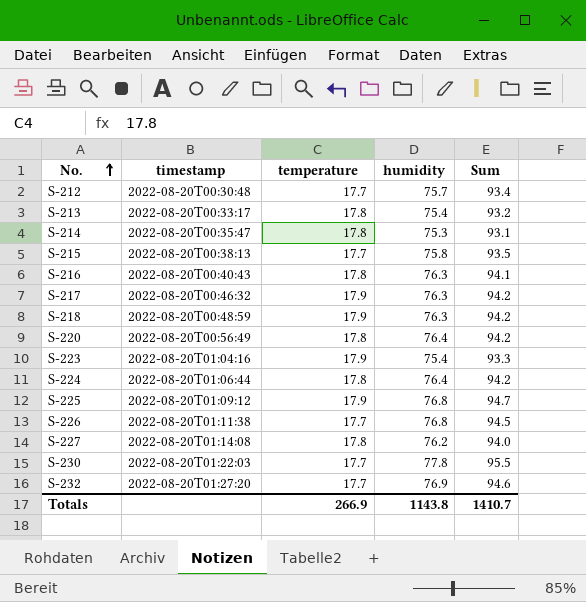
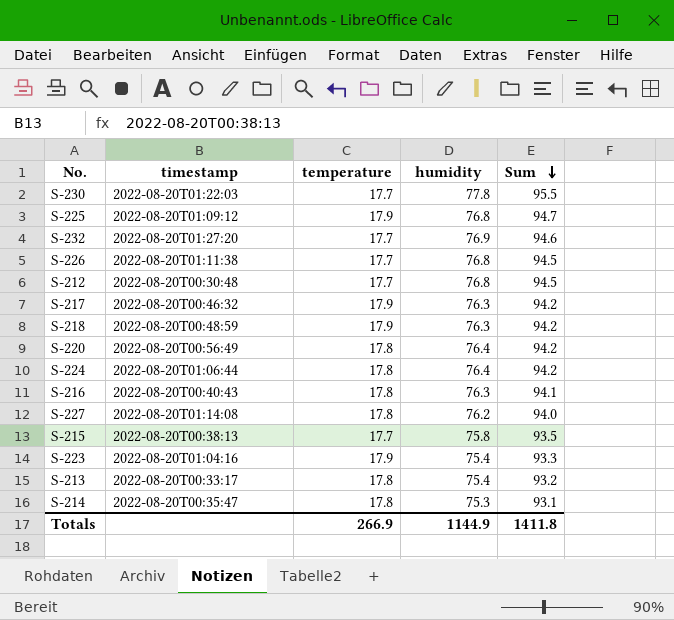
row order: No. ascending -> Sum descending
S-212 | humidity: 75.7 -> 76.8
S-212 | Sum: 93.4 -> 94.5
Totals | humidity: 1143.8 -> 1144.9
Totals | Sum: 1410.7 -> 1411.8

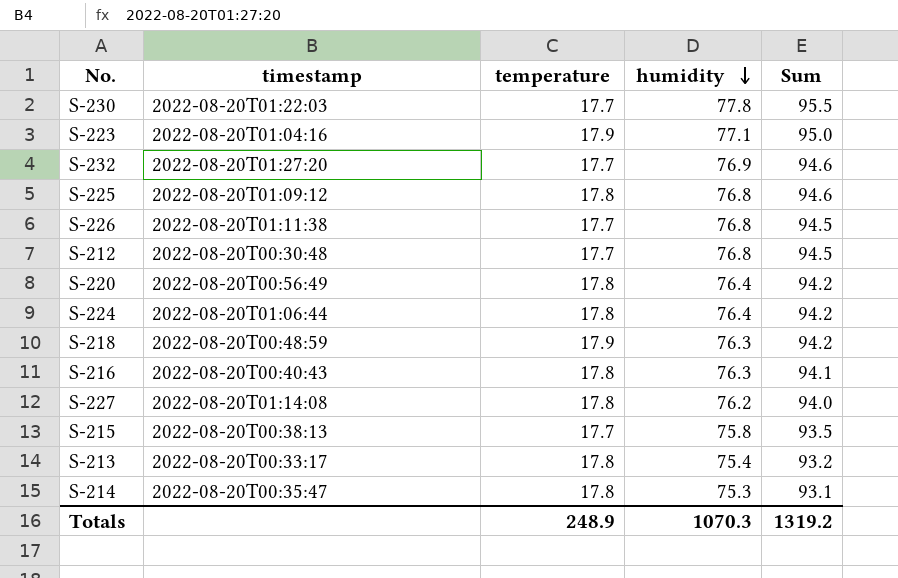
row order: Sum descending -> humidity descending
row S-217: 2022-08-20T00:46:32 | 17.9 | 76.3 | 94.2 -> none
S-223 | humidity: 75.4 -> 77.1
S-223 | Sum: 93.3 -> 95.0
S-225 | temperature: 17.9 -> 17.8
S-225 | Sum: 94.7 -> 94.6
Totals | temperature: 266.9 -> 248.9
Totals | humidity: 1144.9 -> 1070.3
Totals | Sum: 1411.8 -> 1319.2

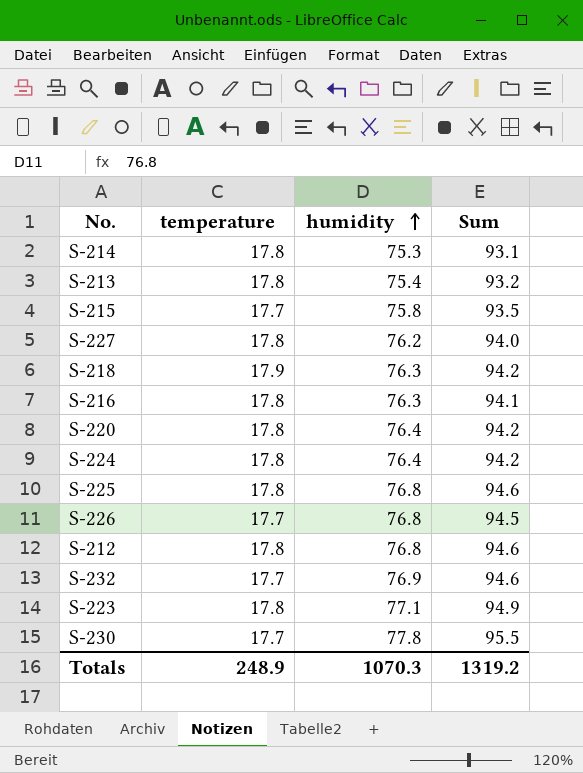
row order: humidity descending -> humidity ascending
column timestamp | position: 2 -> none
S-212 | temperature: 17.7 -> 17.8
S-212 | Sum: 94.5 -> 94.6
S-223 | temperature: 17.9 -> 17.8
S-223 | Sum: 95.0 -> 94.9

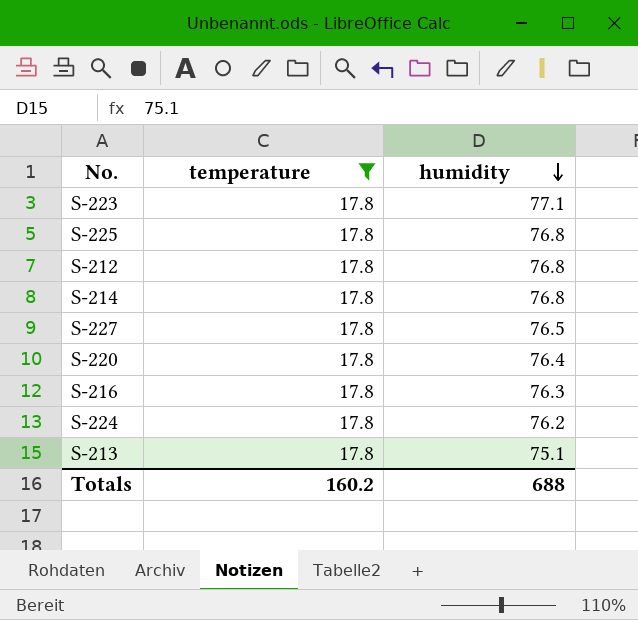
filter: none -> temperature = 17.8
row order: humidity ascending -> humidity descending
column Sum | formula: [temperature] + [humidity] -> none
S-214 | humidity: 75.3 -> 76.8
S-227 | humidity: 76.2 -> 76.5
S-224 | humidity: 76.4 -> 76.2
S-213 | humidity: 75.4 -> 75.1
Totals | temperature: 248.9 -> 160.2
Totals | humidity: 1070.3 -> 688

